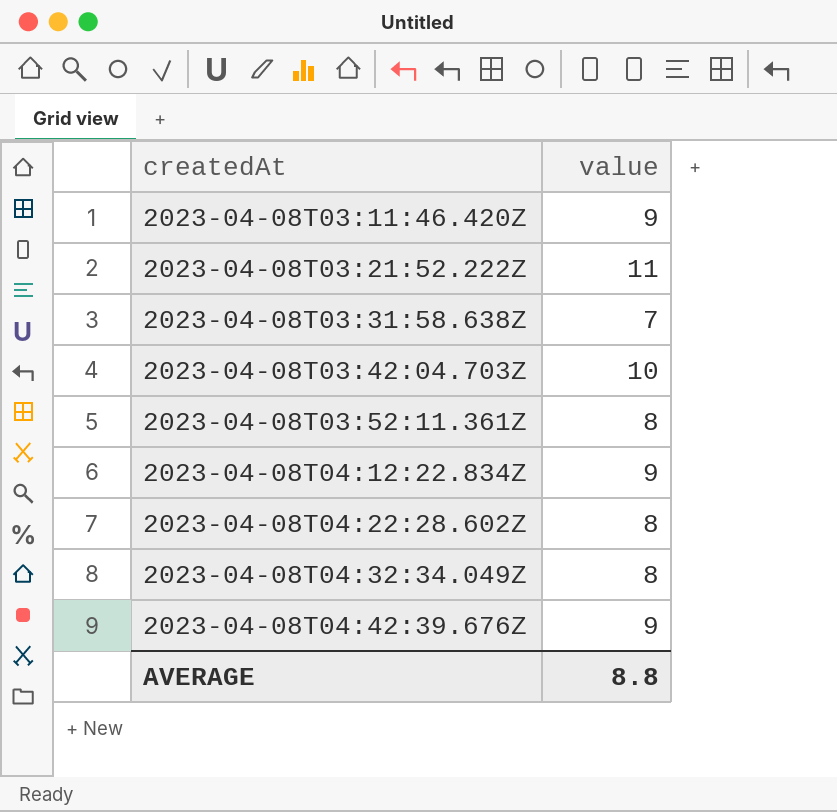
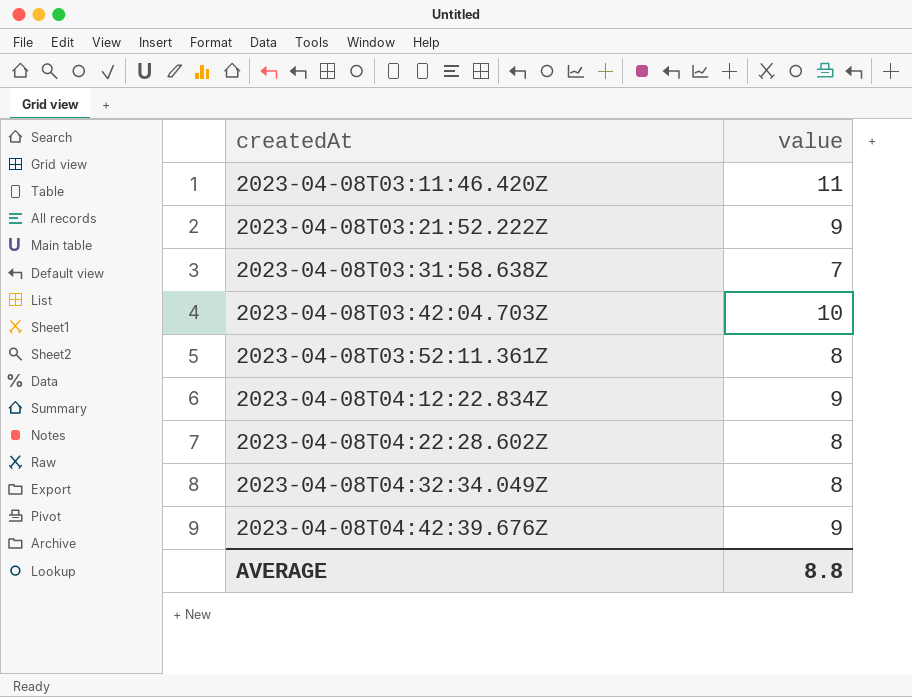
2023-04-08T03:11:46.420Z | value: 9 -> 11
2023-04-08T03:21:52.222Z | value: 11 -> 9

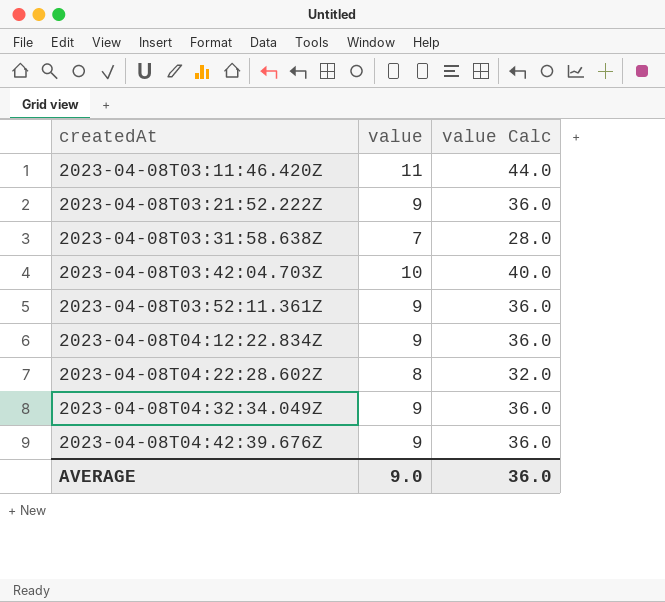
column value Calc | formula: none -> [value] * 4
2023-04-08T03:52:11.361Z | value: 8 -> 9
2023-04-08T04:32:34.049Z | value: 8 -> 9
AVERAGE | value: 8.8 -> 9.0

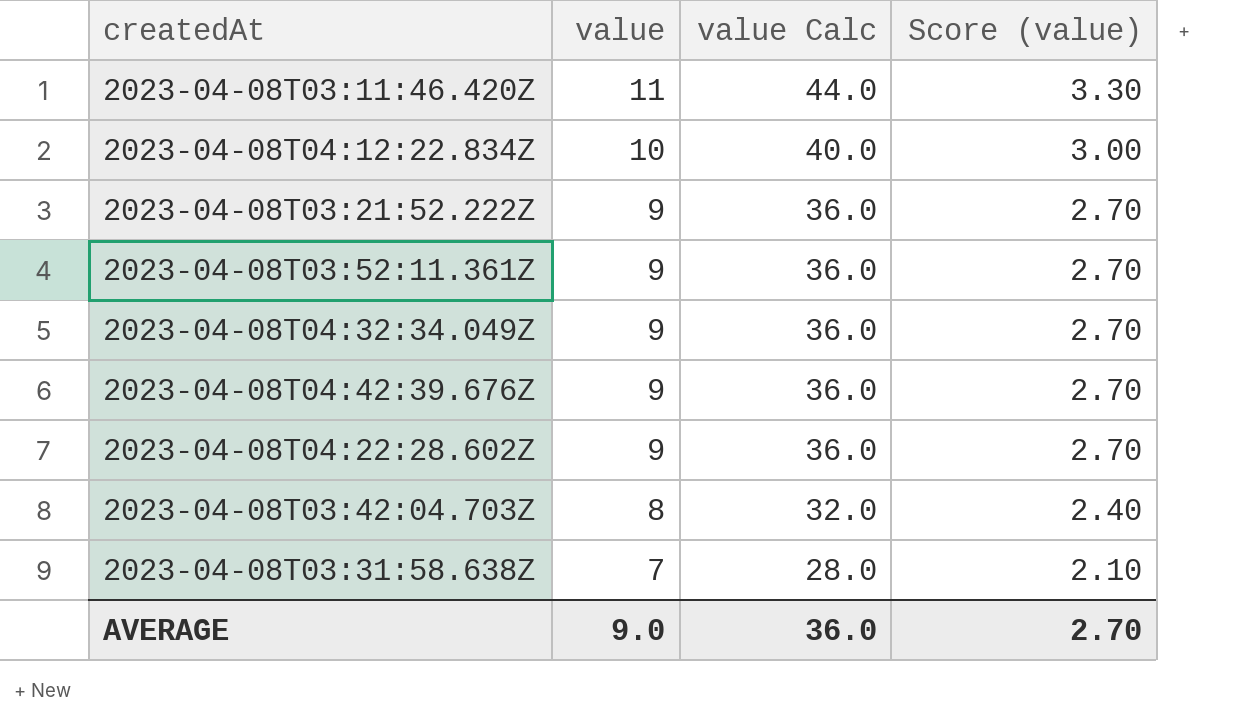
row order: createdAt ascending -> value descending
column Score (value) | formula: none -> [value] * 0.3
2023-04-08T04:12:22.834Z | value: 9 -> 10
2023-04-08T04:12:22.834Z | value Calc: 36.0 -> 40.0
2023-04-08T04:22:28.602Z | value: 8 -> 9
2023-04-08T04:22:28.602Z | value Calc: 32.0 -> 36.0
2023-04-08T03:42:04.703Z | value: 10 -> 8
2023-04-08T03:42:04.703Z | value Calc: 40.0 -> 32.0

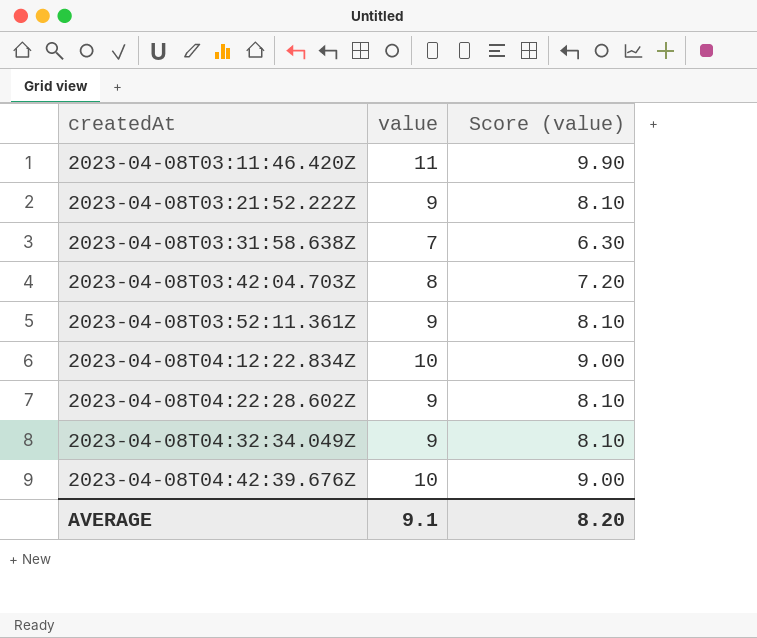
row order: value descending -> createdAt ascending
column value Calc | formula: [value] * 4 -> none
column Score (value) | formula: [value] * 0.3 -> [value] * 0.9
2023-04-08T04:42:39.676Z | value: 9 -> 10
AVERAGE | value: 9.0 -> 9.1
AVERAGE | Score (value): 2.70 -> 8.20

